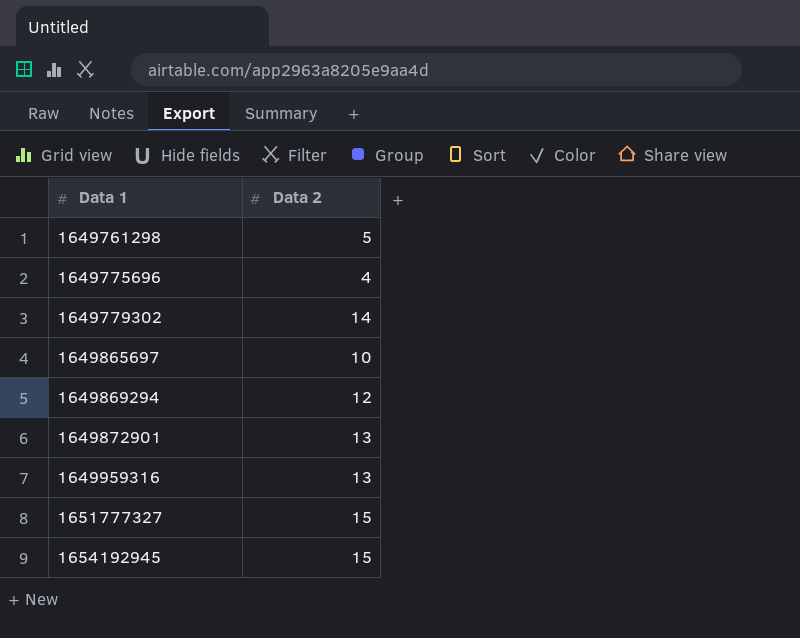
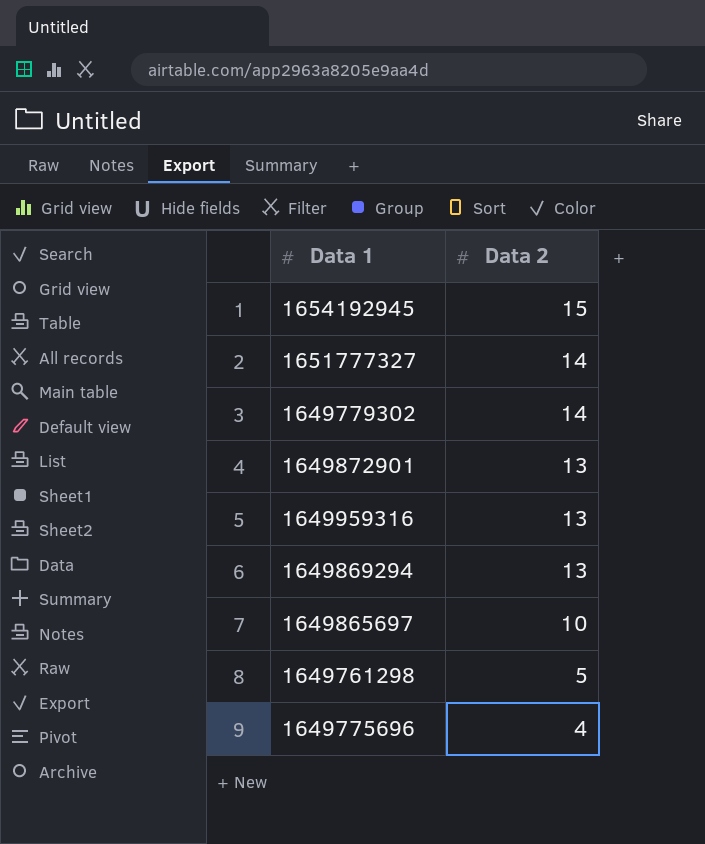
row order: Data 1 ascending -> Data 2 descending
1651777327 | Data 2: 15 -> 14
1649869294 | Data 2: 12 -> 13

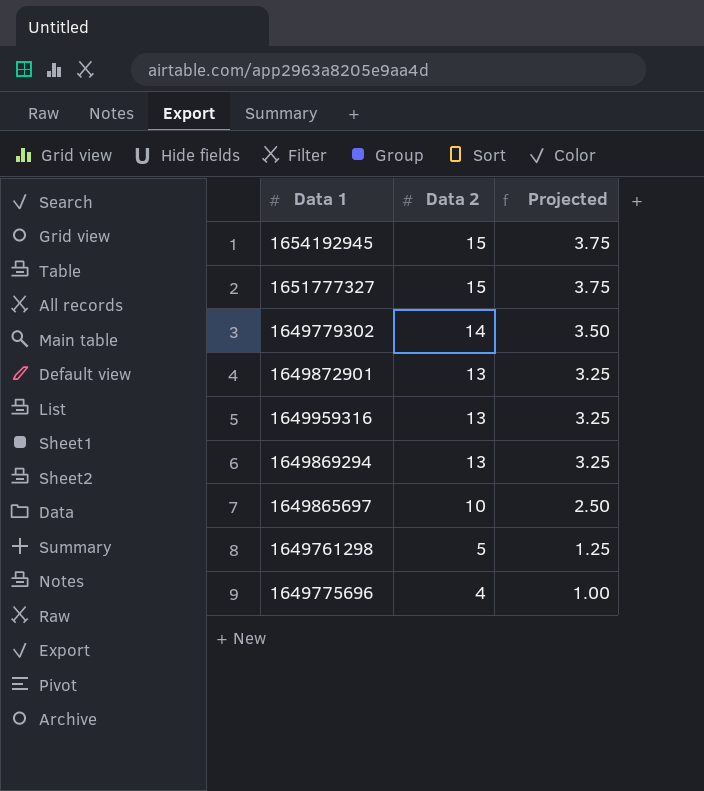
column Projected | formula: none -> [Data 2] * 0.25
1651777327 | Data 2: 14 -> 15

